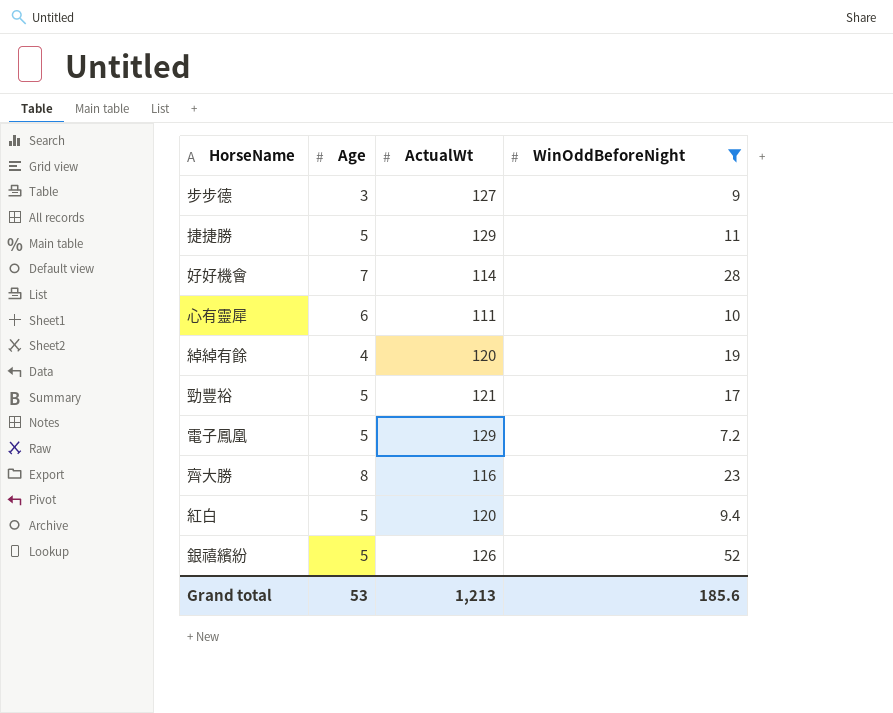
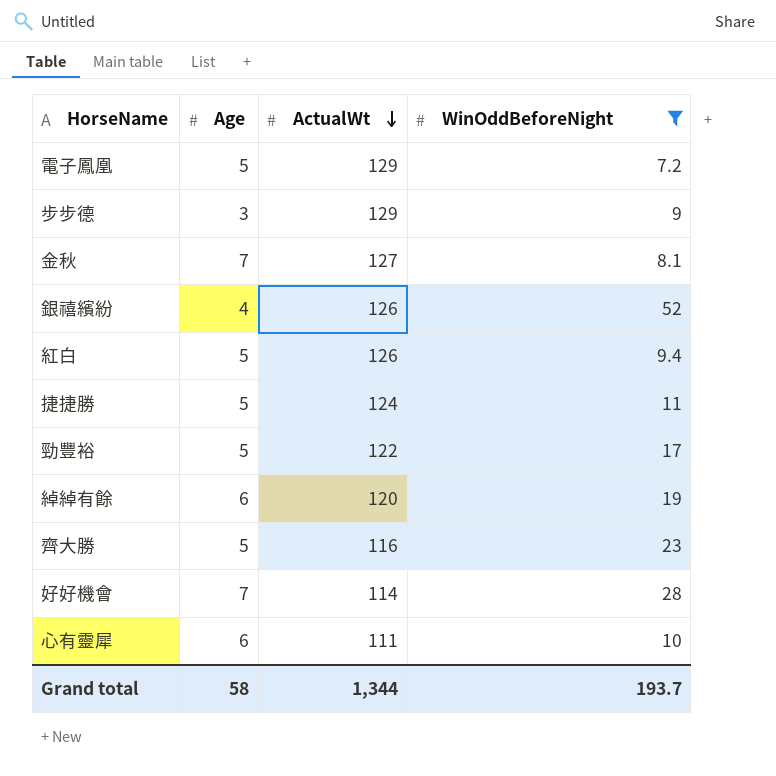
row order: none -> ActualWt descending
步步德 | ActualWt: 127 -> 129
row 金秋: none -> 7 | 127 | 8.1
銀禧繽紛 | Age: 5 -> 4
紅白 | ActualWt: 120 -> 126
捷捷勝 | ActualWt: 129 -> 124
勁豐裕 | ActualWt: 121 -> 122
綽綽有餘 | Age: 4 -> 6
齊大勝 | Age: 8 -> 5
Grand total | Age: 53 -> 58
Grand total | ActualWt: 1,213 -> 1,344
Grand total | WinOddBeforeNight: 185.6 -> 193.7

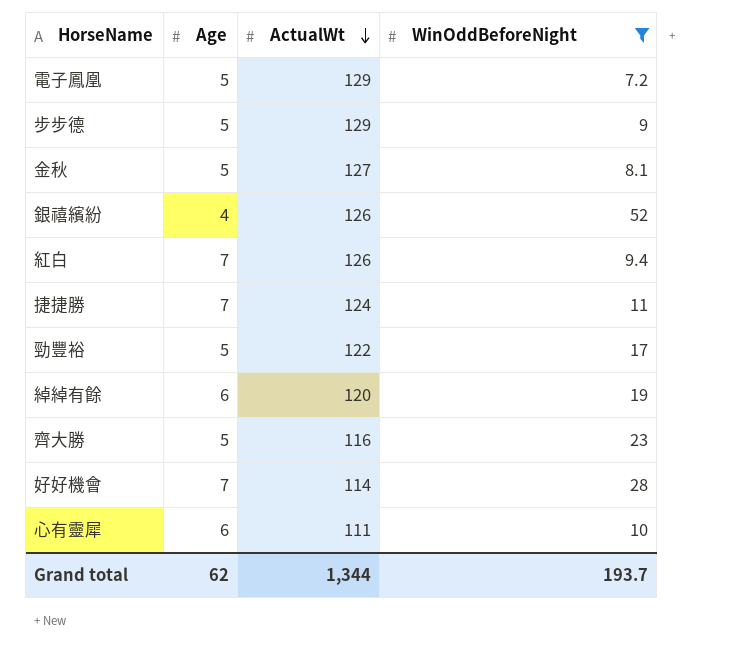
步步德 | Age: 3 -> 5
金秋 | Age: 7 -> 5
紅白 | Age: 5 -> 7
捷捷勝 | Age: 5 -> 7
Grand total | Age: 58 -> 62

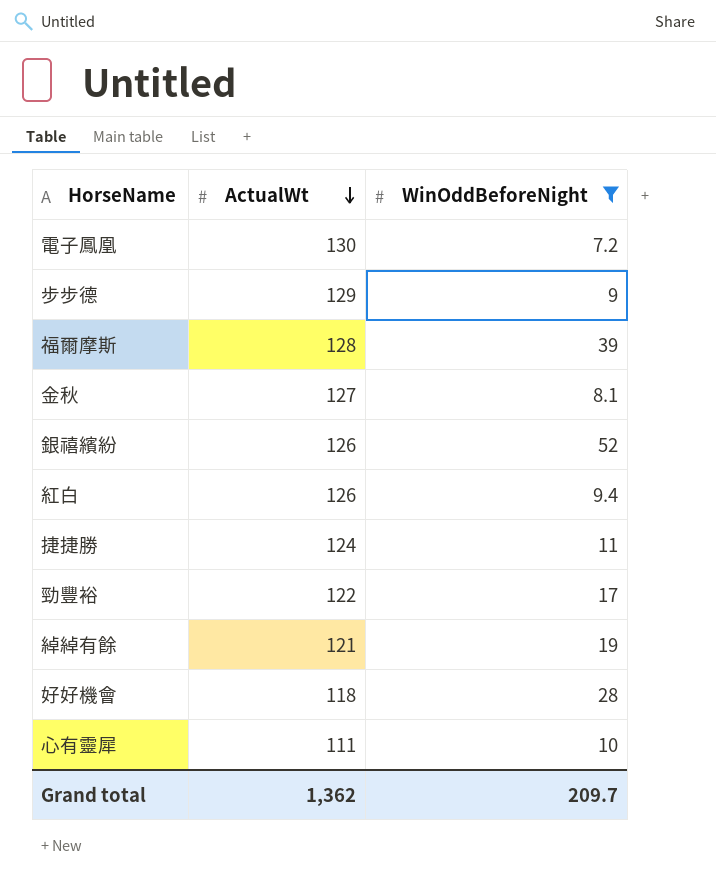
column Age | position: 2 -> none
row 齊大勝: 5 | 116 | 23 -> none
電子鳳凰 | ActualWt: 129 -> 130
row 福爾摩斯: none -> 128 | 39
綽綽有餘 | ActualWt: 120 -> 121
好好機會 | ActualWt: 114 -> 118
Grand total | ActualWt: 1,344 -> 1,362
Grand total | WinOddBeforeNight: 193.7 -> 209.7

